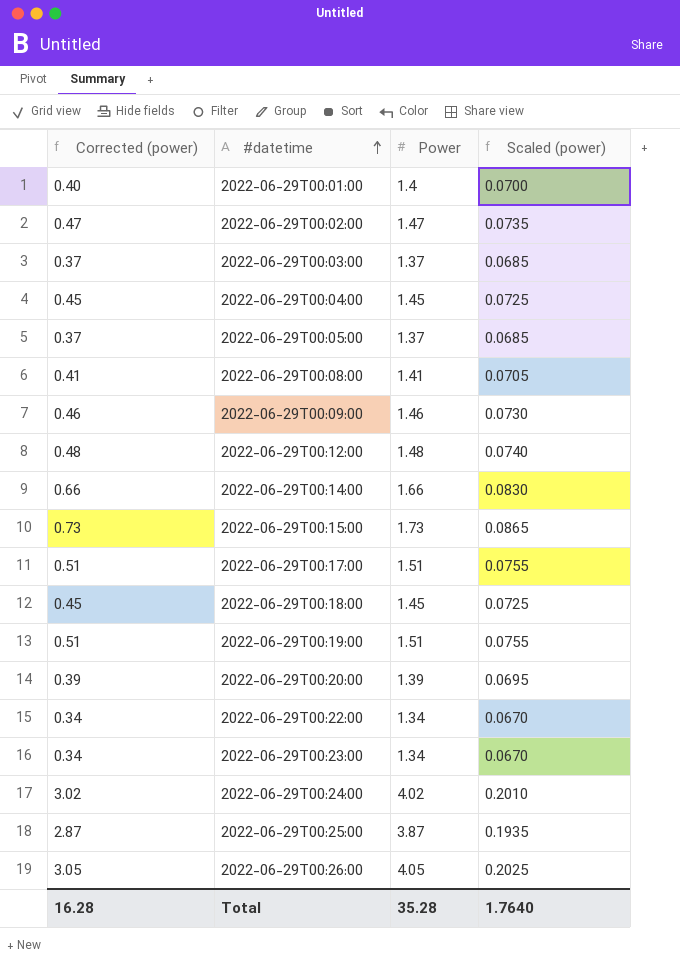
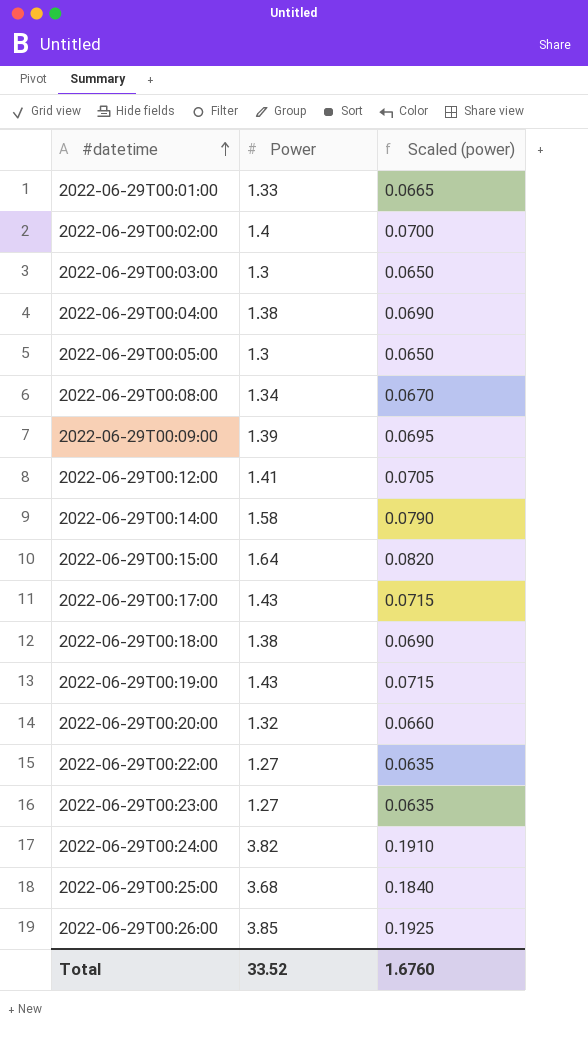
column Corrected (power) | formula: [Power] - 1 -> none
2022-06-29T00:01:00 | Power: 1.4 -> 1.33
2022-06-29T00:01:00 | Scaled (power): 0.0700 -> 0.0665
2022-06-29T00:02:00 | Power: 1.47 -> 1.4
2022-06-29T00:02:00 | Scaled (power): 0.0735 -> 0.0700
2022-06-29T00:03:00 | Power: 1.37 -> 1.3
2022-06-29T00:03:00 | Scaled (power): 0.0685 -> 0.0650
2022-06-29T00:04:00 | Power: 1.45 -> 1.38
2022-06-29T00:04:00 | Scaled (power): 0.0725 -> 0.0690
2022-06-29T00:05:00 | Power: 1.37 -> 1.3
2022-06-29T00:05:00 | Scaled (power): 0.0685 -> 0.0650
2022-06-29T00:08:00 | Power: 1.41 -> 1.34
2022-06-29T00:08:00 | Scaled (power): 0.0705 -> 0.0670
2022-06-29T00:09:00 | Power: 1.46 -> 1.39
2022-06-29T00:09:00 | Scaled (power): 0.0730 -> 0.0695
2022-06-29T00:12:00 | Power: 1.48 -> 1.41
2022-06-29T00:12:00 | Scaled (power): 0.0740 -> 0.0705
2022-06-29T00:14:00 | Power: 1.66 -> 1.58
2022-06-29T00:14:00 | Scaled (power): 0.0830 -> 0.0790
2022-06-29T00:15:00 | Power: 1.73 -> 1.64
2022-06-29T00:15:00 | Scaled (power): 0.0865 -> 0.0820
2022-06-29T00:17:00 | Power: 1.51 -> 1.43
2022-06-29T00:17:00 | Scaled (power): 0.0755 -> 0.0715
2022-06-29T00:18:00 | Power: 1.45 -> 1.38
2022-06-29T00:18:00 | Scaled (power): 0.0725 -> 0.0690
2022-06-29T00:19:00 | Power: 1.51 -> 1.43
2022-06-29T00:19:00 | Scaled (power): 0.0755 -> 0.0715
2022-06-29T00:20:00 | Power: 1.39 -> 1.32
2022-06-29T00:20:00 | Scaled (power): 0.0695 -> 0.0660
2022-06-29T00:22:00 | Power: 1.34 -> 1.27
2022-06-29T00:22:00 | Scaled (power): 0.0670 -> 0.0635
2022-06-29T00:23:00 | Power: 1.34 -> 1.27
2022-06-29T00:23:00 | Scaled (power): 0.0670 -> 0.0635
2022-06-29T00:24:00 | Power: 4.02 -> 3.82
2022-06-29T00:24:00 | Scaled (power): 0.2010 -> 0.1910
2022-06-29T00:25:00 | Power: 3.87 -> 3.68
2022-06-29T00:25:00 | Scaled (power): 0.1935 -> 0.1840
2022-06-29T00:26:00 | Power: 4.05 -> 3.85
2022-06-29T00:26:00 | Scaled (power): 0.2025 -> 0.1925
Total | Power: 35.28 -> 33.52
Total | Scaled (power): 1.7640 -> 1.6760

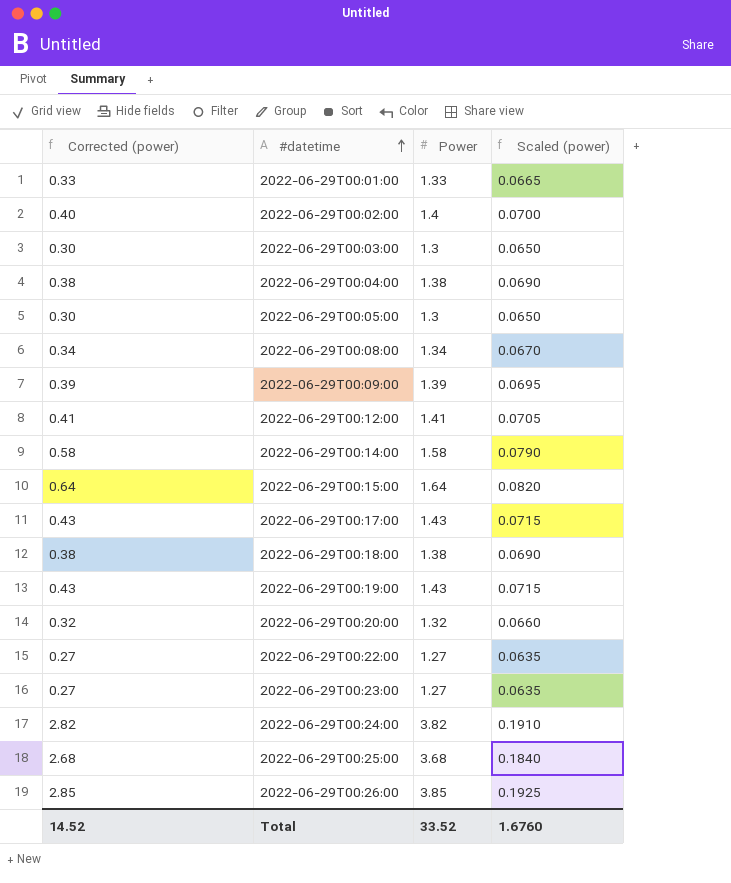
column Corrected (power) | formula: none -> [Power] - 1

